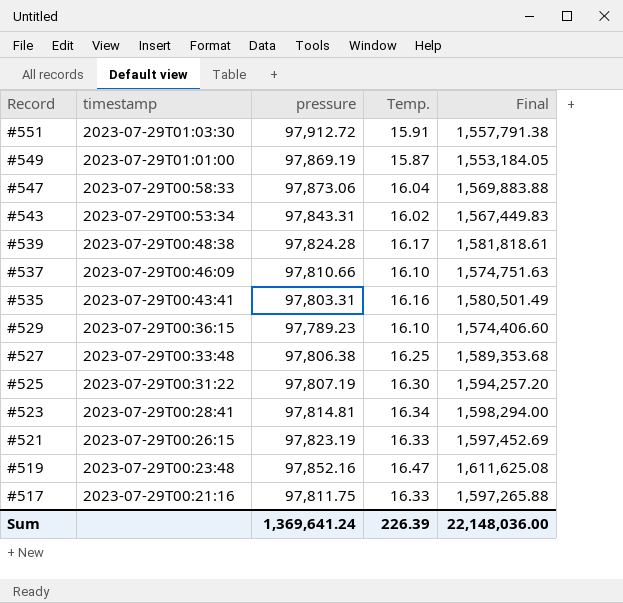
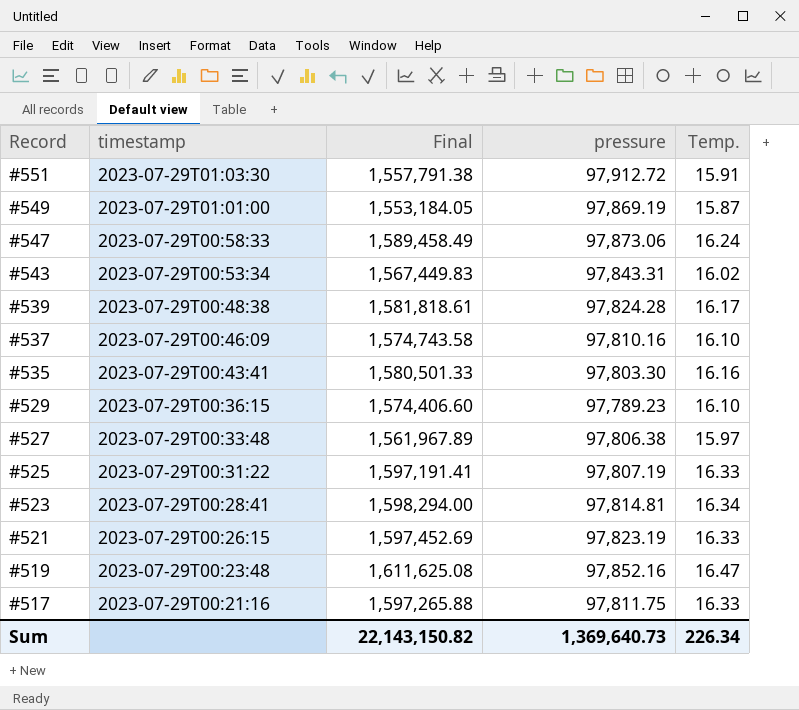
column Final | position: 5 -> 3
#547 | Final: 1,569,883.88 -> 1,589,458.49
#547 | Temp.: 16.04 -> 16.24
#537 | Final: 1,574,751.63 -> 1,574,743.58
#537 | pressure: 97,810.66 -> 97,810.16
#535 | Final: 1,580,501.49 -> 1,580,501.33
#535 | pressure: 97,803.31 -> 97,803.30
#527 | Final: 1,589,353.68 -> 1,561,967.89
#527 | Temp.: 16.25 -> 15.97
#525 | Final: 1,594,257.20 -> 1,597,191.41
#525 | Temp.: 16.30 -> 16.33
Sum | Final: 22,148,036.00 -> 22,143,150.82
Sum | pressure: 1,369,641.24 -> 1,369,640.73
Sum | Temp.: 226.39 -> 226.34

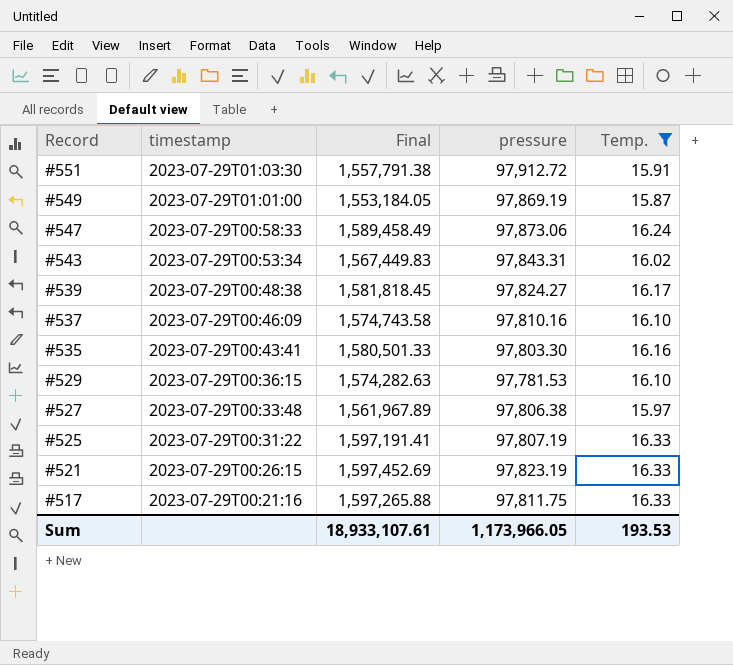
filter: none -> Temp. <= 16.33
#539 | Final: 1,581,818.61 -> 1,581,818.45
#539 | pressure: 97,824.28 -> 97,824.27
#529 | Final: 1,574,406.60 -> 1,574,282.63
#529 | pressure: 97,789.23 -> 97,781.53
Sum | Final: 22,143,150.82 -> 18,933,107.61
Sum | pressure: 1,369,640.73 -> 1,173,966.05
Sum | Temp.: 226.34 -> 193.53

